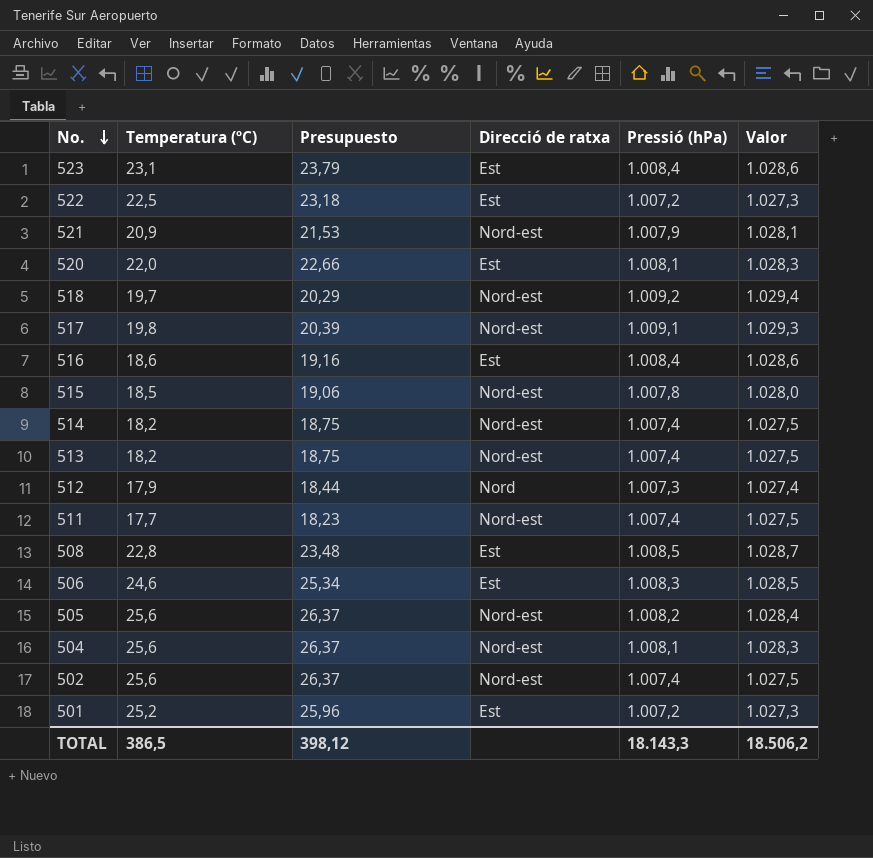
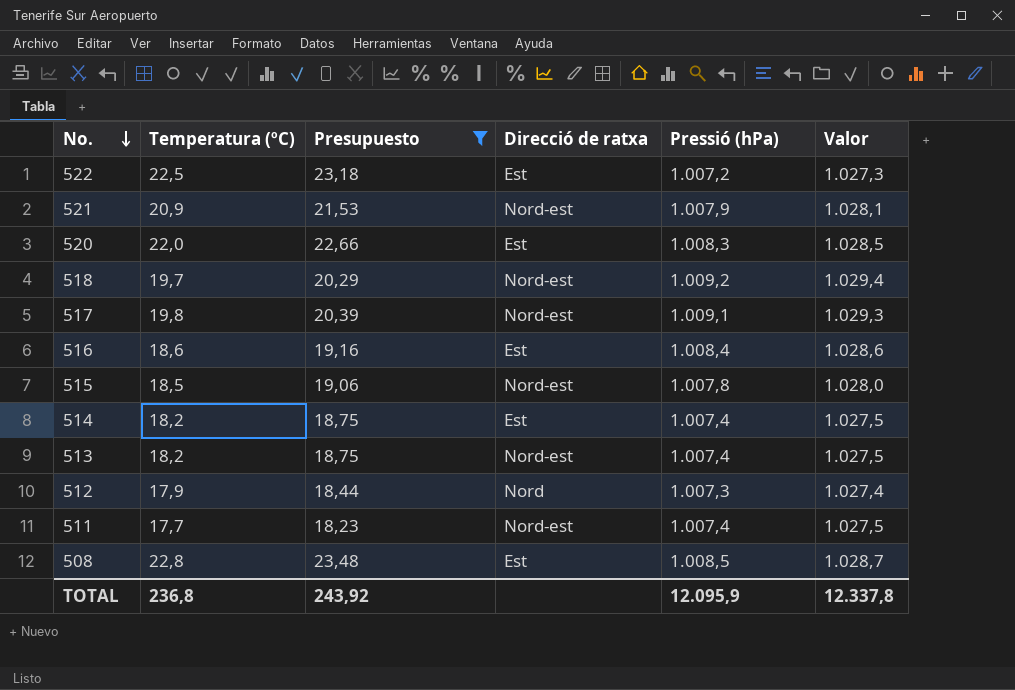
filter: none -> Presupuesto <= 23,48
520 | Pressió (hPa): 1.008,1 -> 1.008,3
520 | Valor: 1.028,3 -> 1.028,5
514 | Direcció de ratxa: Nord-est -> Est
TOTAL | Temperatura (ºC): 386,5 -> 236,8
TOTAL | Presupuesto: 398,12 -> 243,92
TOTAL | Pressió (hPa): 18.143,3 -> 12.095,9
TOTAL | Valor: 18.506,2 -> 12.337,8

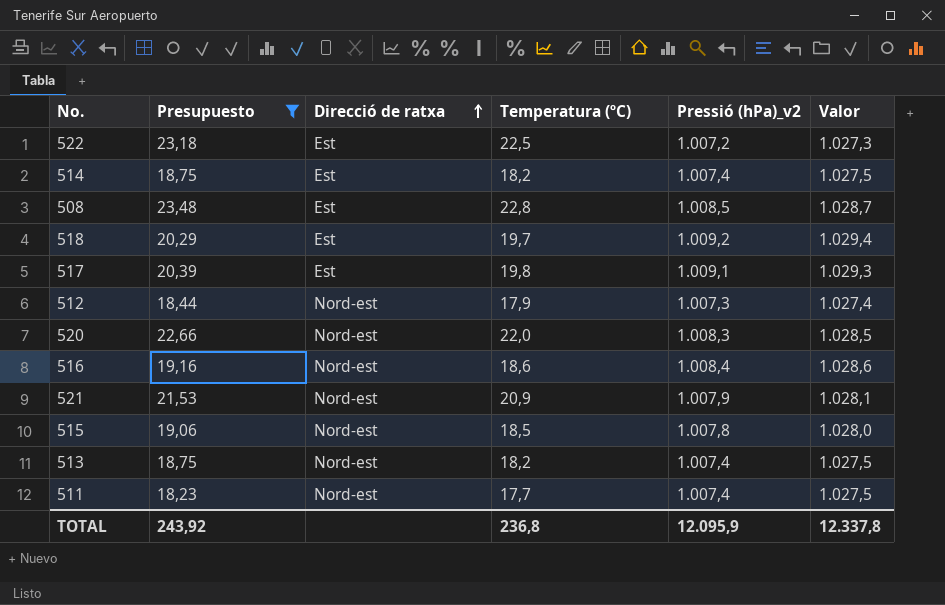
row order: No. descending -> Direcció de ratxa ascending
column Temperatura (ºC) | position: 2 -> 4
column name: Pressió (hPa) -> Pressió (hPa)_v2
518 | Direcció de ratxa: Nord-est -> Est
517 | Direcció de ratxa: Nord-est -> Est
512 | Direcció de ratxa: Nord -> Nord-est
520 | Direcció de ratxa: Est -> Nord-est
516 | Direcció de ratxa: Est -> Nord-est

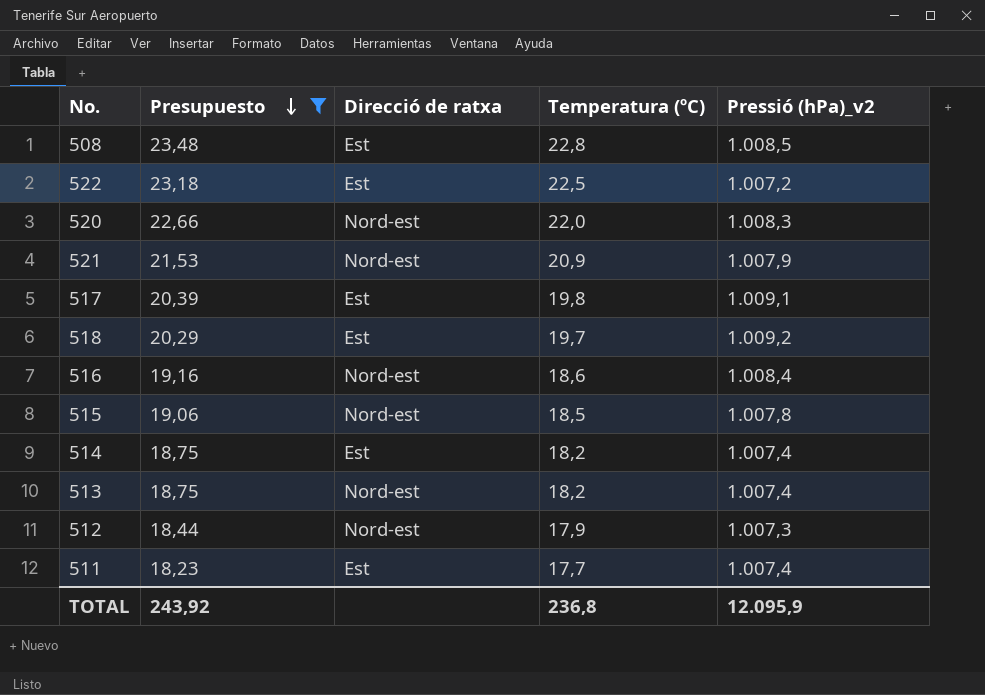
row order: Direcció de ratxa ascending -> Presupuesto descending
column Valor | formula: [Pressió (hPa)_v2] * 1,02 -> none
511 | Direcció de ratxa: Nord-est -> Est

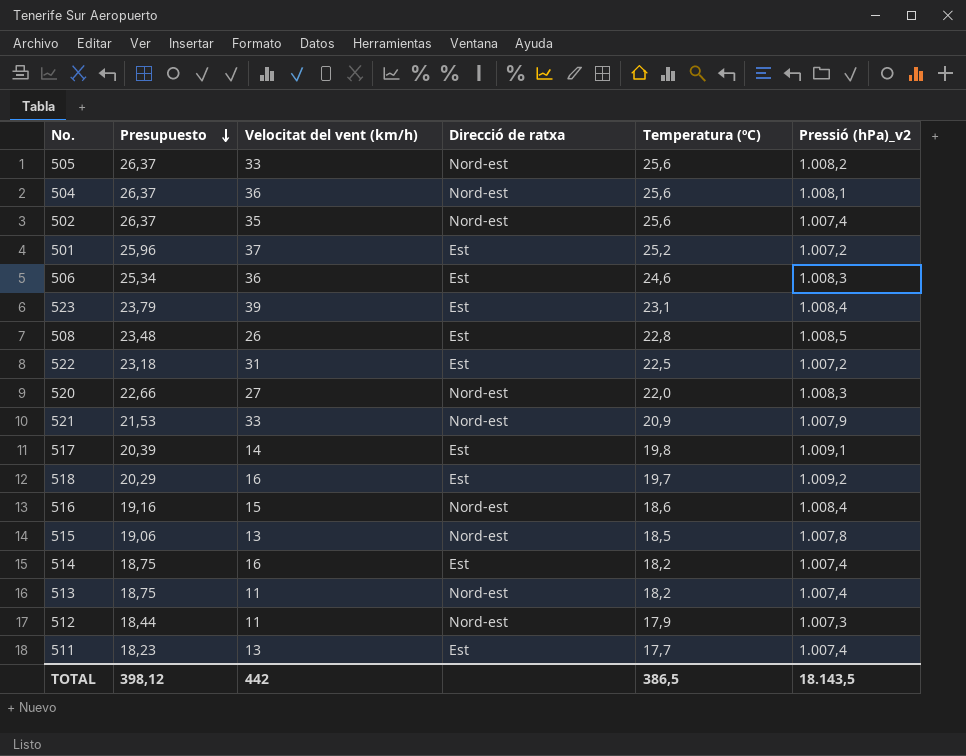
filter: Presupuesto <= 23,48 -> none
column Velocitat del vent (km/h) | position: none -> 3
TOTAL | Presupuesto: 243,92 -> 398,12
TOTAL | Temperatura (ºC): 236,8 -> 386,5
TOTAL | Pressió (hPa)_v2: 12.095,9 -> 18.143,5

